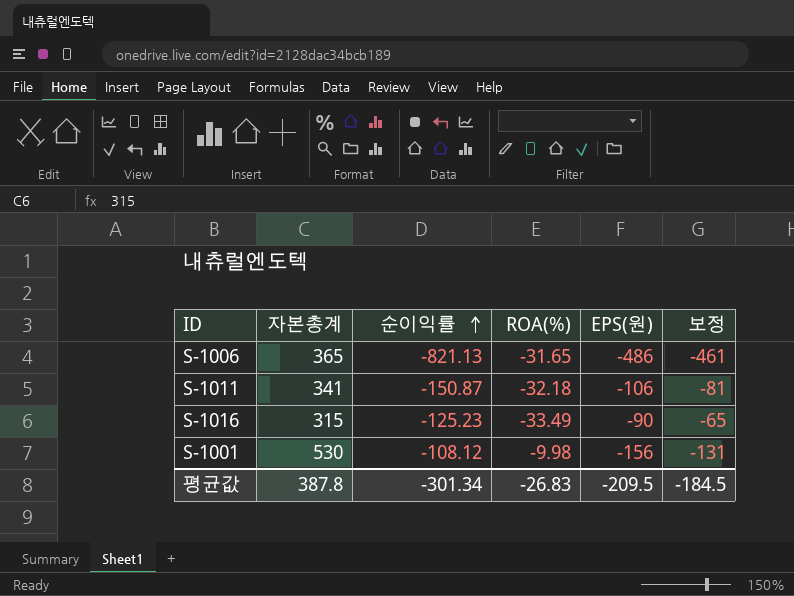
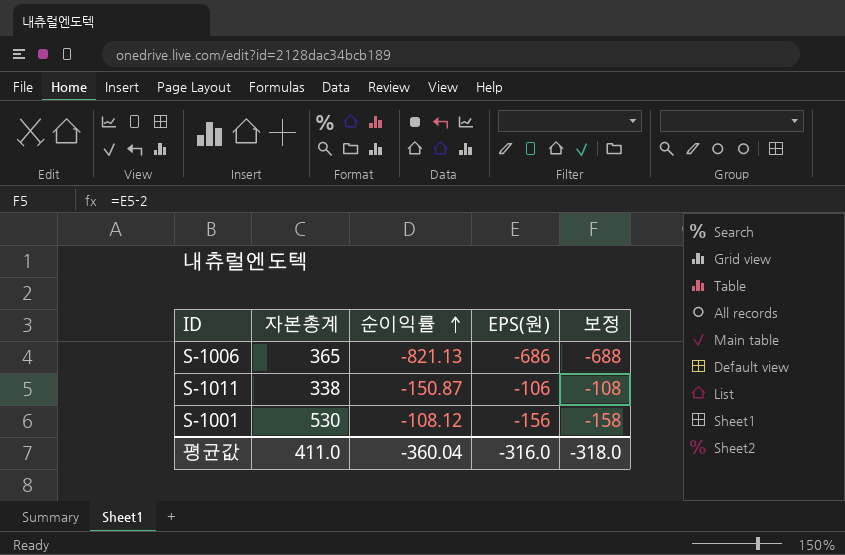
column ROA(%) | position: 4 -> none
column 보정 | formula: [EPS(원)] + 25 -> [EPS(원)] - 2
row S-1016: 315 | -125.23 | -33.49 | -90 | -65 -> none
S-1006 | EPS(원): -486 -> -686
S-1011 | 자본총계: 341 -> 338
평균값 | 자본총계: 387.8 -> 411.0
평균값 | 순이익률: -301.34 -> -360.04
평균값 | EPS(원): -209.5 -> -316.0
평균값 | 보정: -184.5 -> -318.0

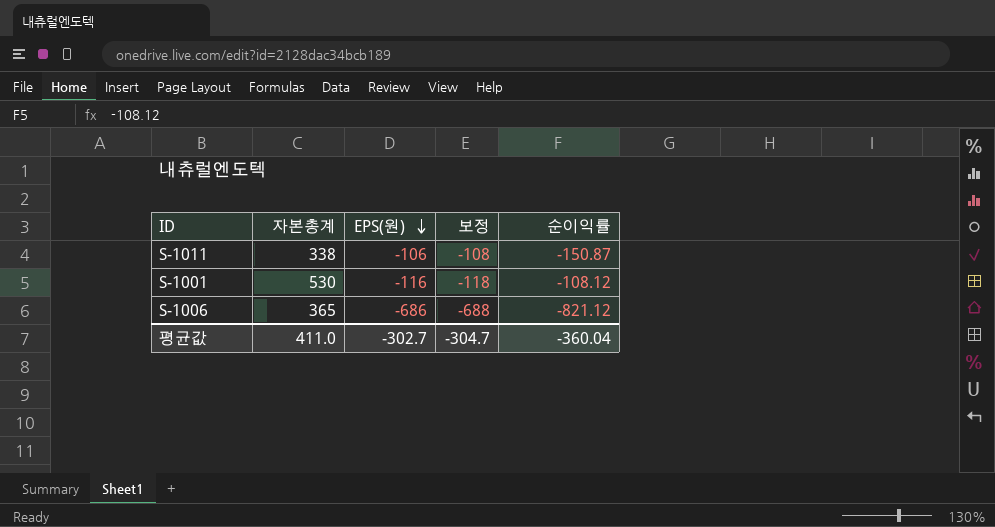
row order: 순이익률 ascending -> EPS(원) descending
column 순이익률 | position: 3 -> 5
S-1001 | EPS(원): -156 -> -116
S-1001 | 보정: -158 -> -118
S-1006 | 순이익률: -821.13 -> -821.12
평균값 | EPS(원): -316.0 -> -302.7
평균값 | 보정: -318.0 -> -304.7

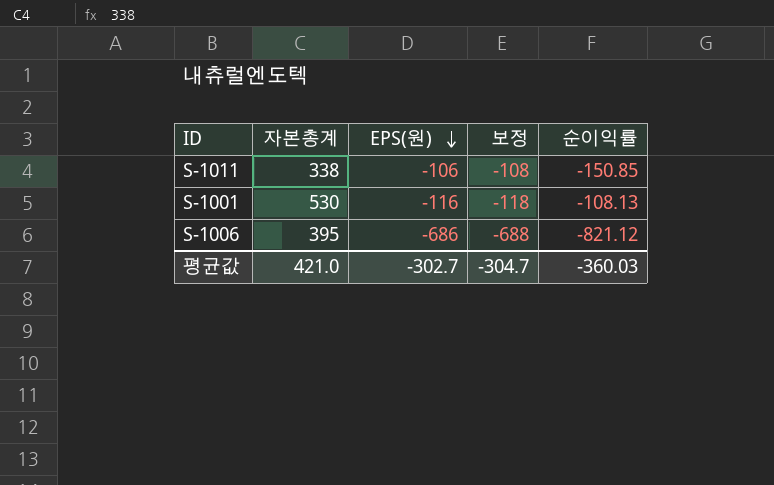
S-1011 | 순이익률: -150.87 -> -150.85
S-1001 | 순이익률: -108.12 -> -108.13
S-1006 | 자본총계: 365 -> 395
평균값 | 자본총계: 411.0 -> 421.0
평균값 | 순이익률: -360.04 -> -360.03

